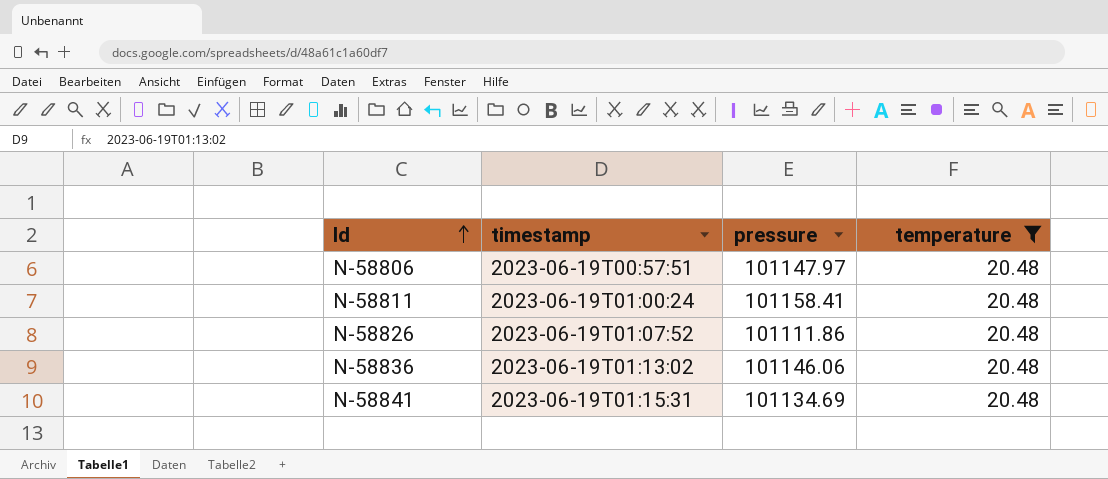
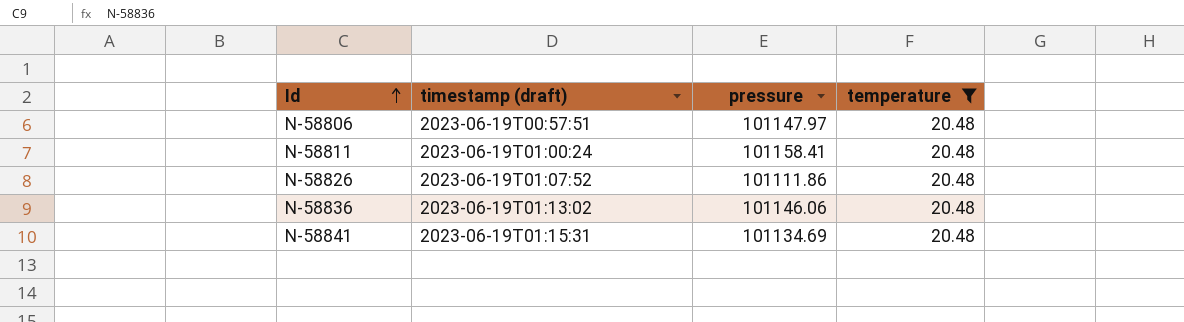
column name: timestamp -> timestamp (draft)

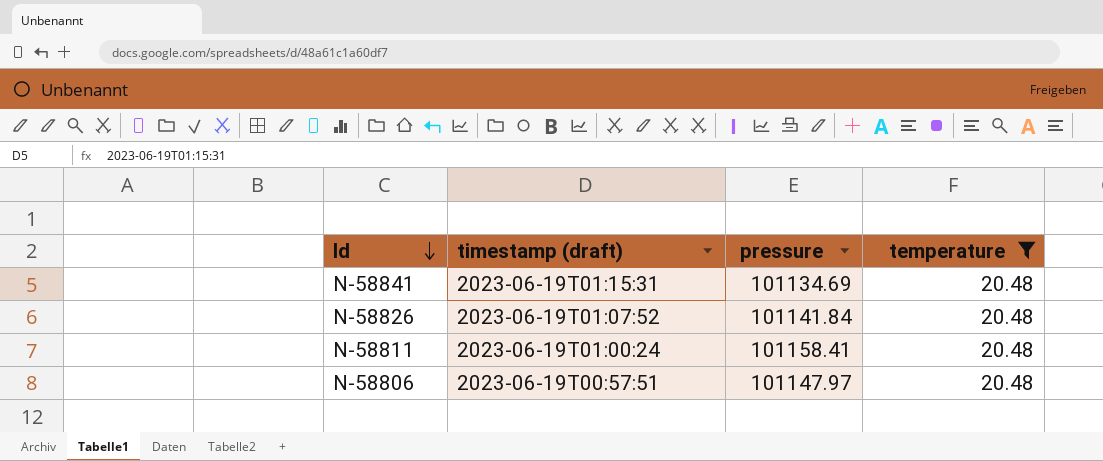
row order: Id ascending -> Id descending
row N-58836: 2023-06-19T01:13:02 | 101146.06 | 20.48 -> none
N-58826 | pressure: 101111.86 -> 101141.84

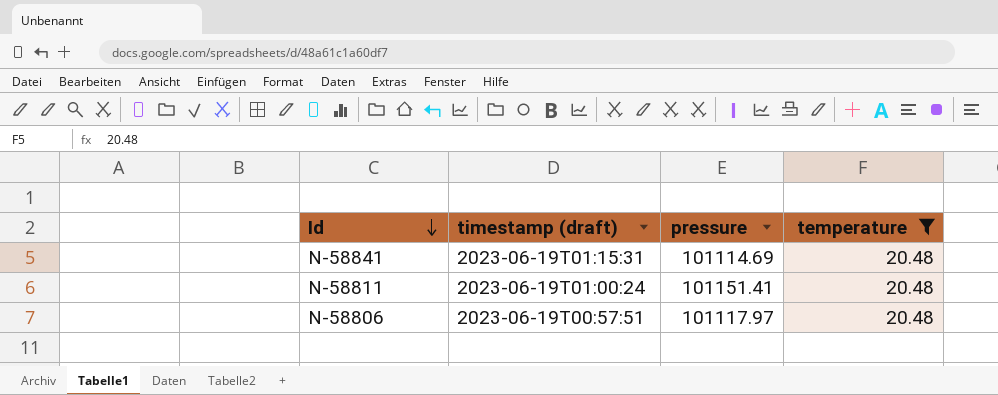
row N-58826: 2023-06-19T01:07:52 | 101141.84 | 20.48 -> none
N-58841 | pressure: 101134.69 -> 101114.69
N-58811 | pressure: 101158.41 -> 101151.41
N-58806 | pressure: 101147.97 -> 101117.97

